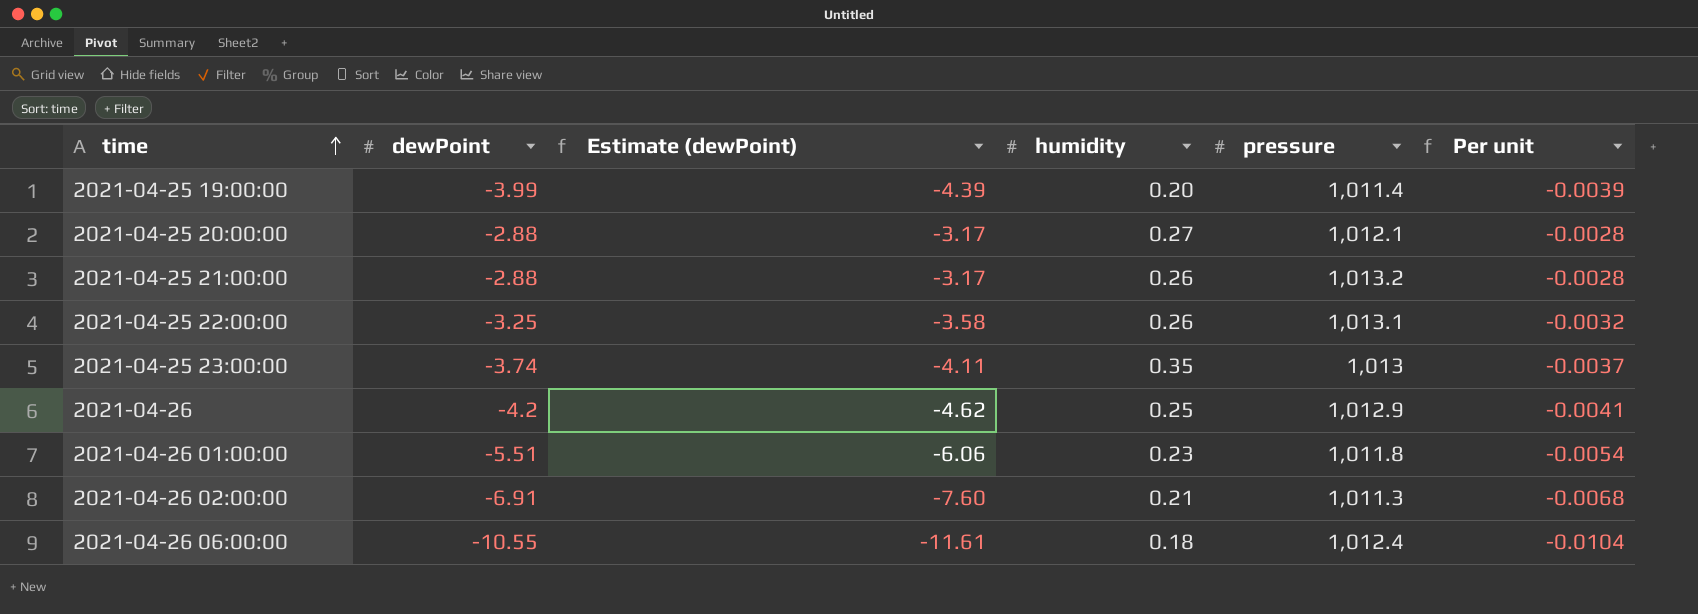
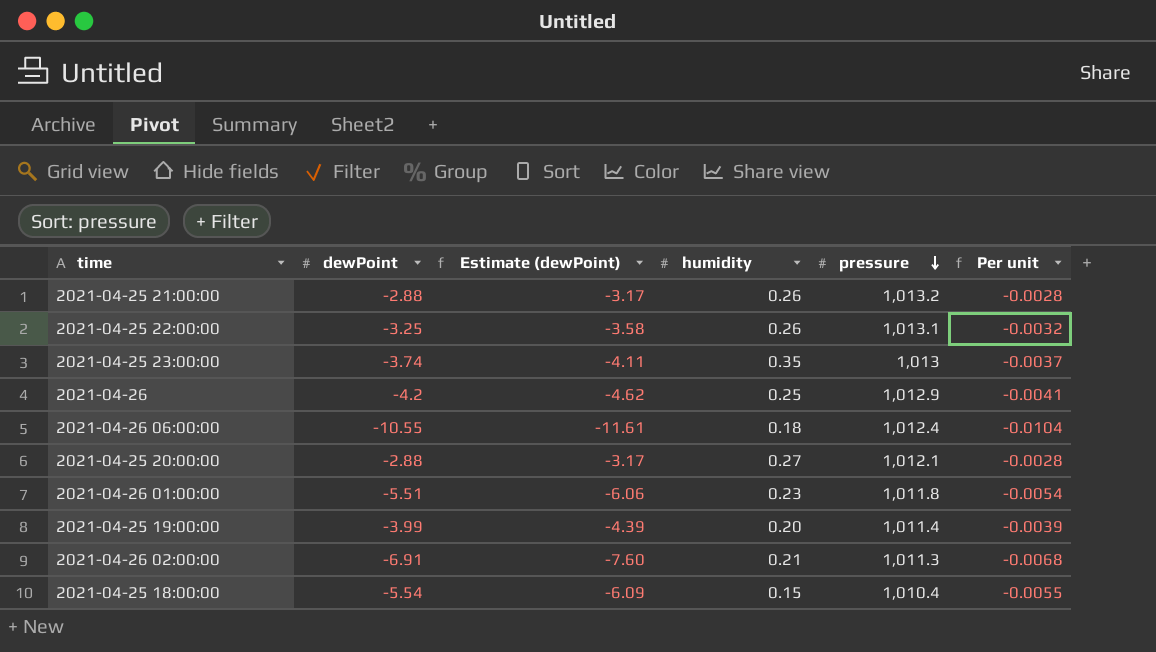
row order: time ascending -> pressure descending
row 2021-04-25 18:00:00: none -> -5.54 | -6.09 | 0.15 | 1,010.4 | -0.0055

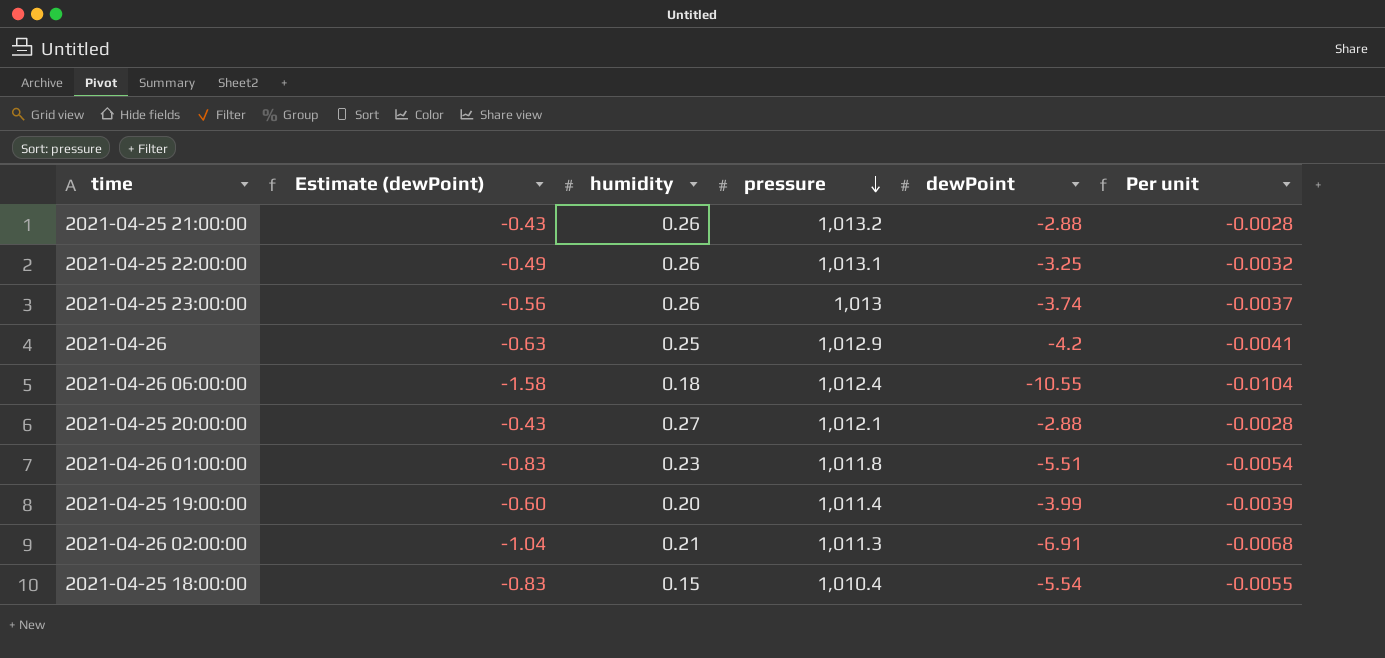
column Estimate (dewPoint) | formula: [dewPoint] * 1.1 -> [dewPoint] * 0.15
column dewPoint | position: 2 -> 5
2021-04-25 23:00:00 | humidity: 0.35 -> 0.26

